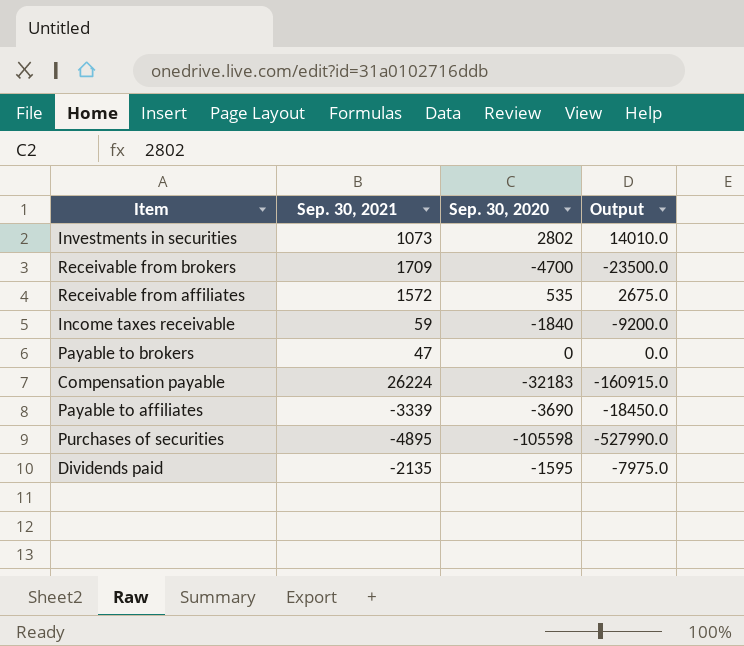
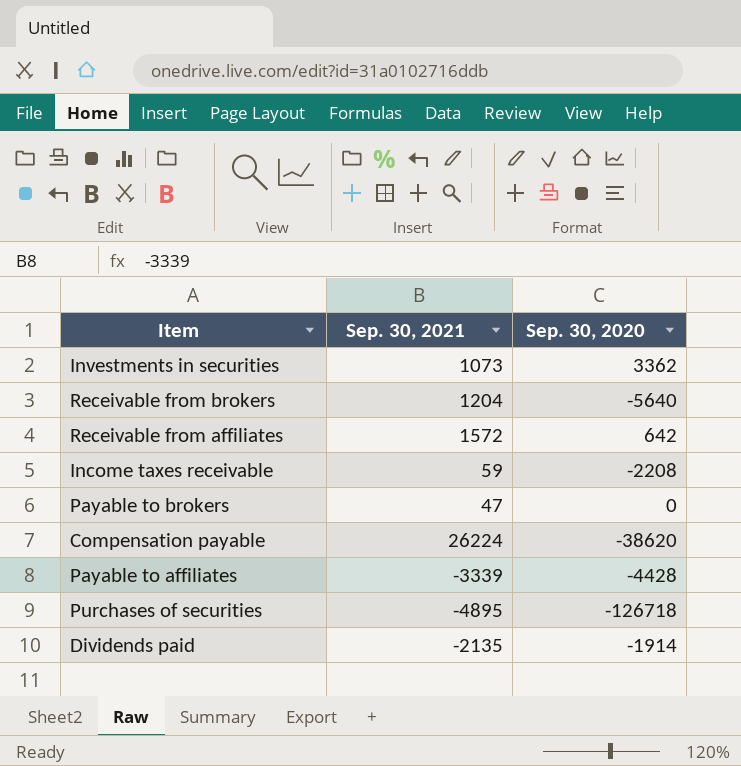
column Output | formula: [Sep. 30, 2020] * 5 -> none
Investments in securities | Sep. 30, 2020: 2802 -> 3362
Receivable from brokers | Sep. 30, 2021: 1709 -> 1204
Receivable from brokers | Sep. 30, 2020: -4700 -> -5640
Receivable from affiliates | Sep. 30, 2020: 535 -> 642
Income taxes receivable | Sep. 30, 2020: -1840 -> -2208
Compensation payable | Sep. 30, 2020: -32183 -> -38620
Payable to affiliates | Sep. 30, 2020: -3690 -> -4428
Purchases of securities | Sep. 30, 2020: -105598 -> -126718
Dividends paid | Sep. 30, 2020: -1595 -> -1914

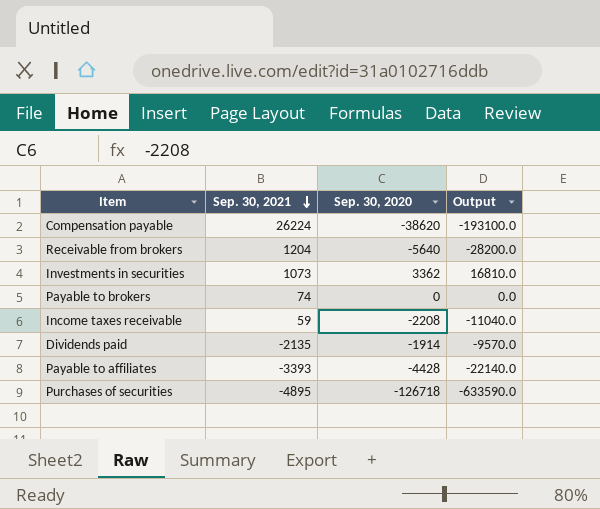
row order: none -> Sep. 30, 2021 descending
column Output | formula: none -> [Sep. 30, 2020] * 5
row Receivable from affiliates: 1572 | 642 -> none
Payable to brokers | Sep. 30, 2021: 47 -> 74
Payable to affiliates | Sep. 30, 2021: -3339 -> -3393

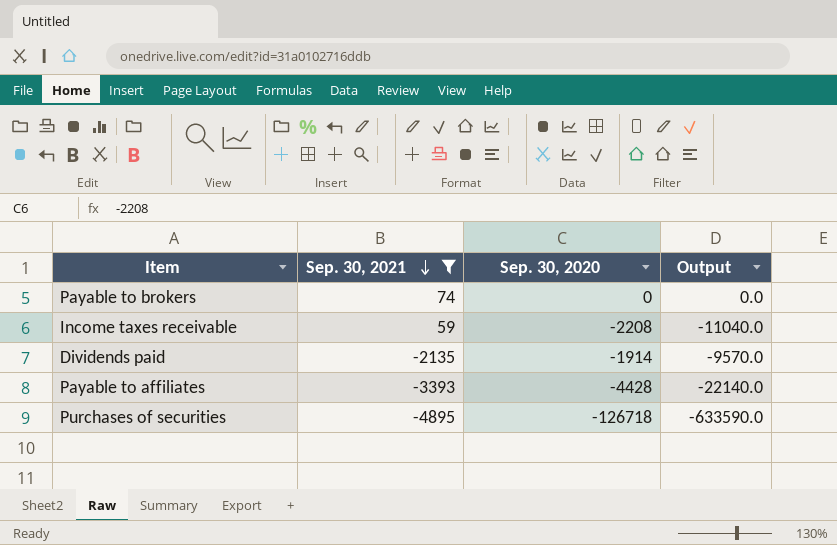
filter: none -> Sep. 30, 2021 <= 74

